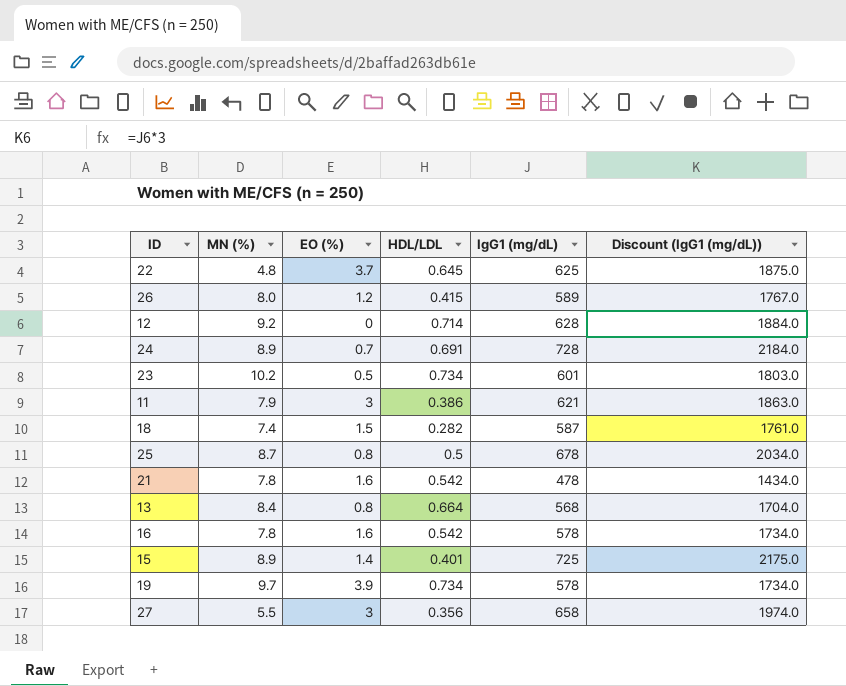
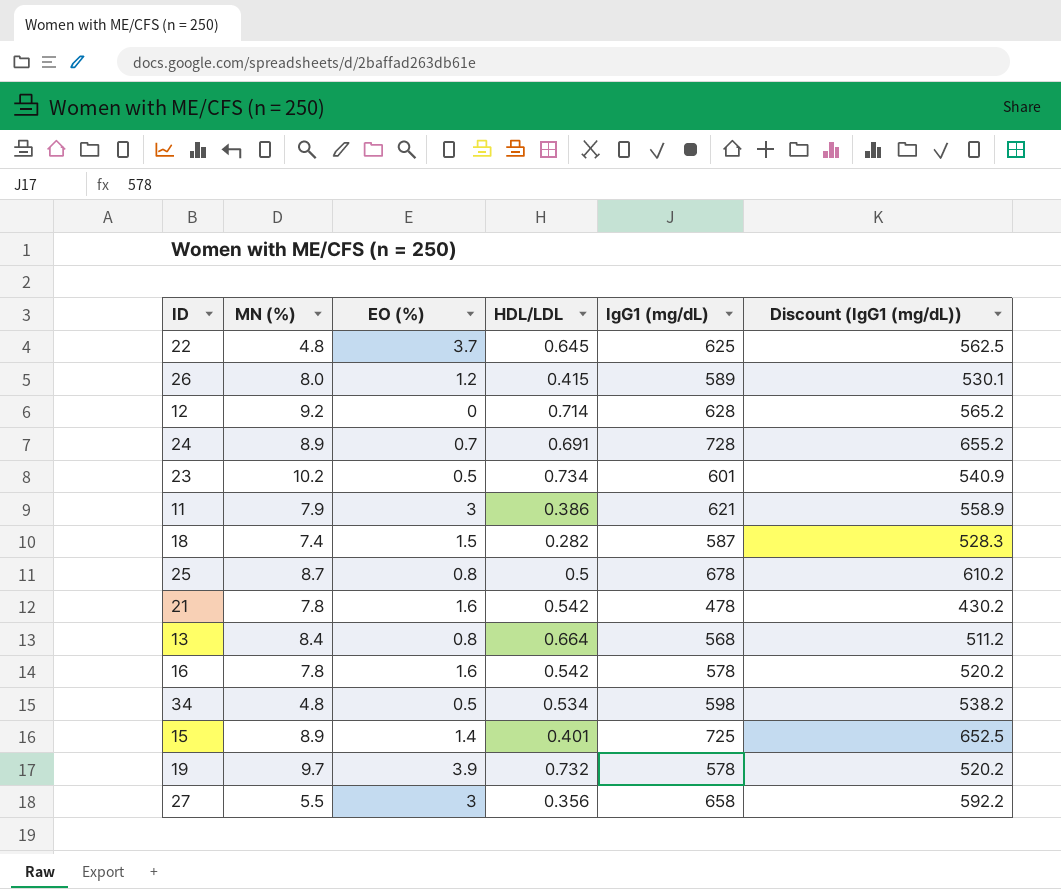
column Discount (IgG1 (mg/dL)) | formula: [IgG1 (mg/dL)] * 3 -> [IgG1 (mg/dL)] * 0.9
row 34: none -> 4.8 | 0.5 | 0.534 | 598 | 538.2
19 | HDL/LDL: 0.734 -> 0.732

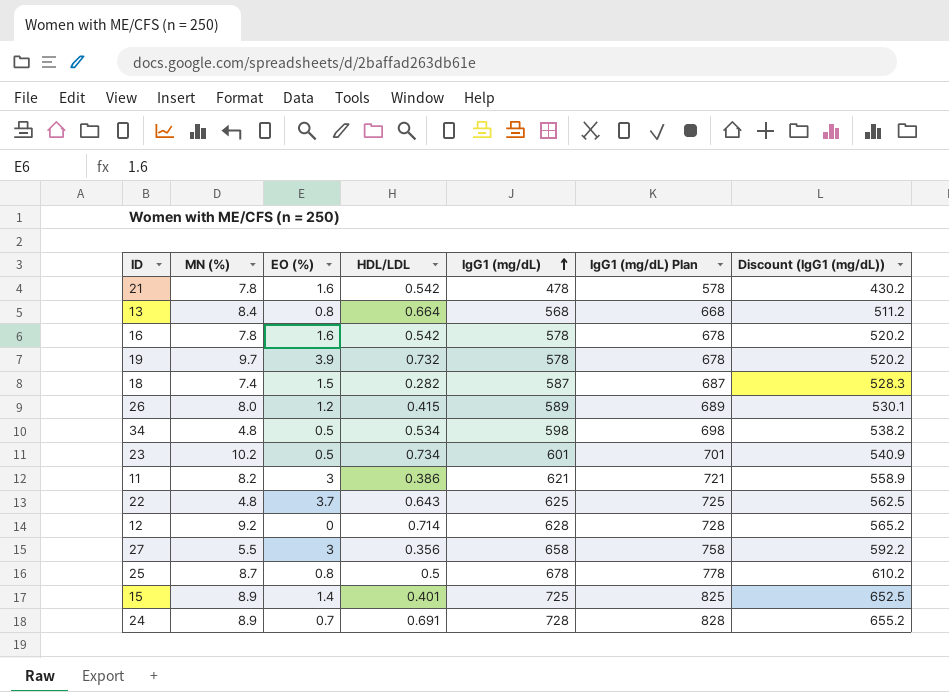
row order: none -> IgG1 (mg/dL) ascending
column IgG1 (mg/dL) Plan | formula: none -> [IgG1 (mg/dL)] + 100
11 | MN (%): 7.9 -> 8.2
22 | HDL/LDL: 0.645 -> 0.643

